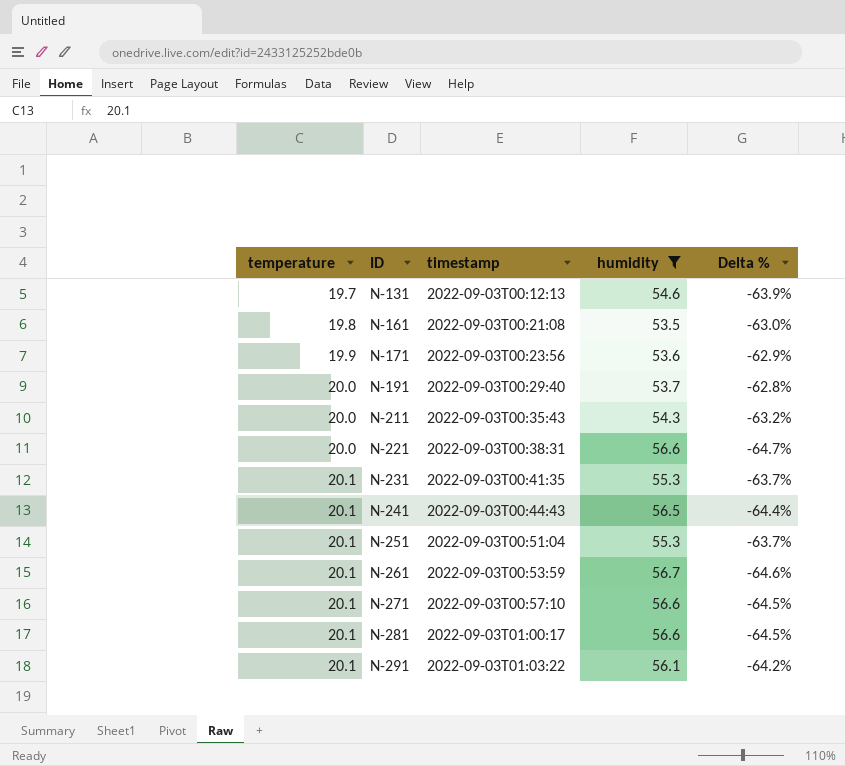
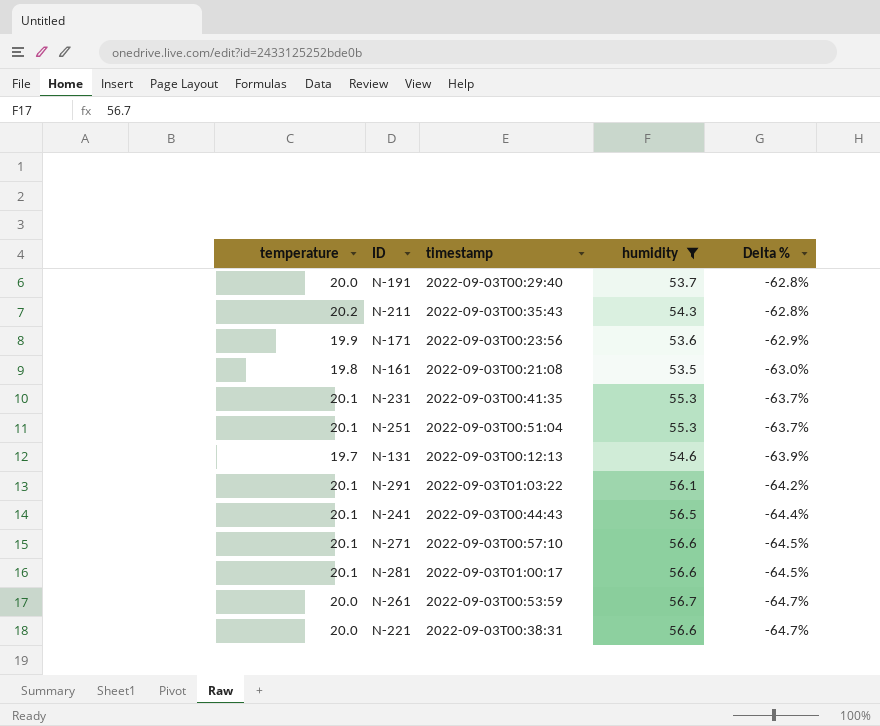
row order: temperature ascending -> Delta % descending
N-211 | temperature: 20.0 -> 20.2
N-211 | Delta %: -63.2% -> -62.8%
N-261 | temperature: 20.1 -> 20.0
N-261 | Delta %: -64.6% -> -64.7%

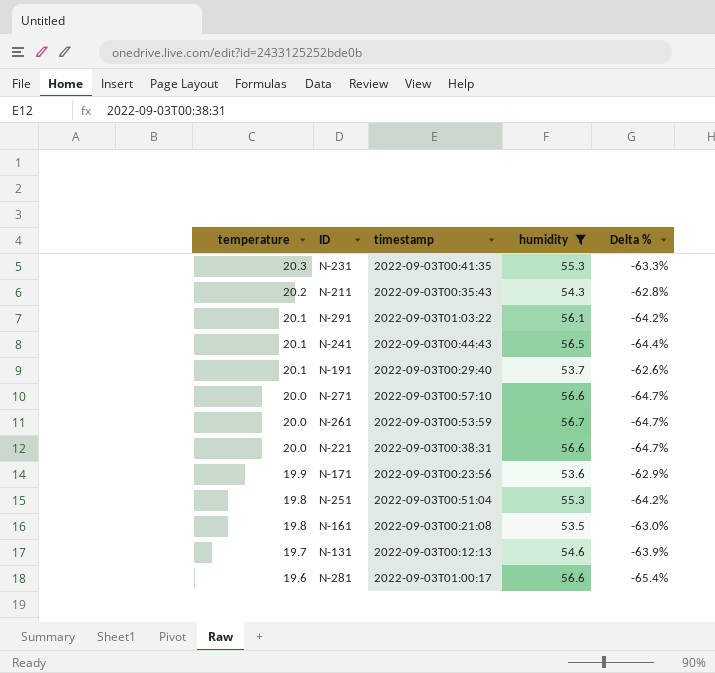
row order: Delta % descending -> temperature descending
N-231 | temperature: 20.1 -> 20.3
N-231 | Delta %: -63.7% -> -63.3%
N-191 | temperature: 20.0 -> 20.1
N-191 | Delta %: -62.8% -> -62.6%
N-271 | temperature: 20.1 -> 20.0
N-271 | Delta %: -64.5% -> -64.7%
N-251 | temperature: 20.1 -> 19.8
N-251 | Delta %: -63.7% -> -64.2%
N-281 | temperature: 20.1 -> 19.6
N-281 | Delta %: -64.5% -> -65.4%

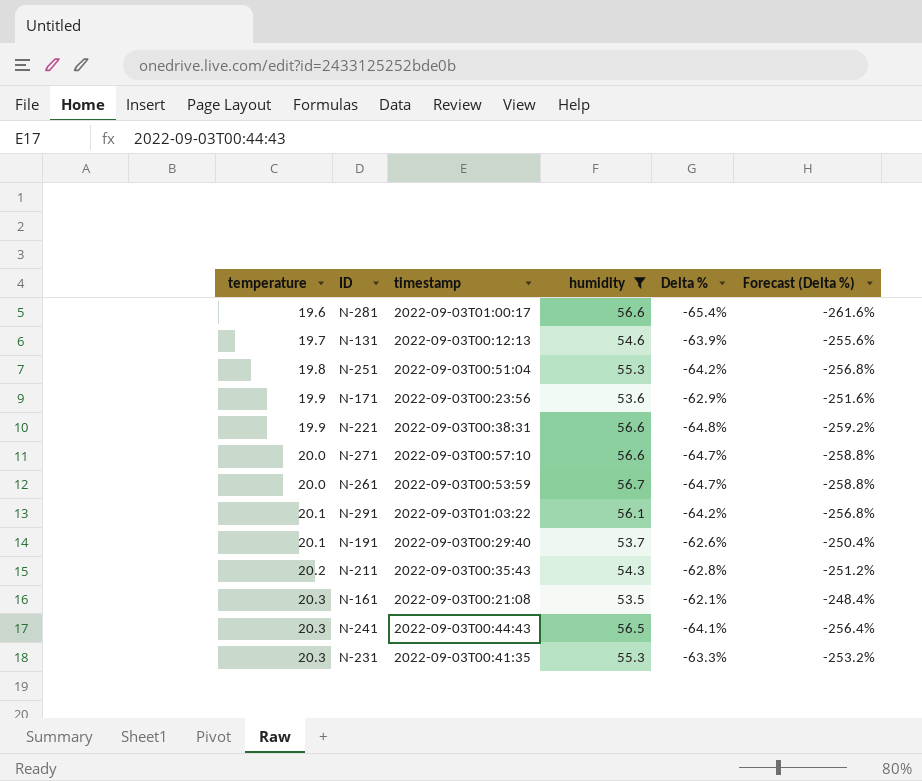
row order: temperature descending -> temperature ascending
column Forecast (Delta %) | formula: none -> [Delta %] * 4
N-221 | temperature: 20.0 -> 19.9
N-221 | Delta %: -64.7% -> -64.8%
N-161 | temperature: 19.8 -> 20.3
N-161 | Delta %: -63.0% -> -62.1%
N-241 | temperature: 20.1 -> 20.3
N-241 | Delta %: -64.4% -> -64.1%

